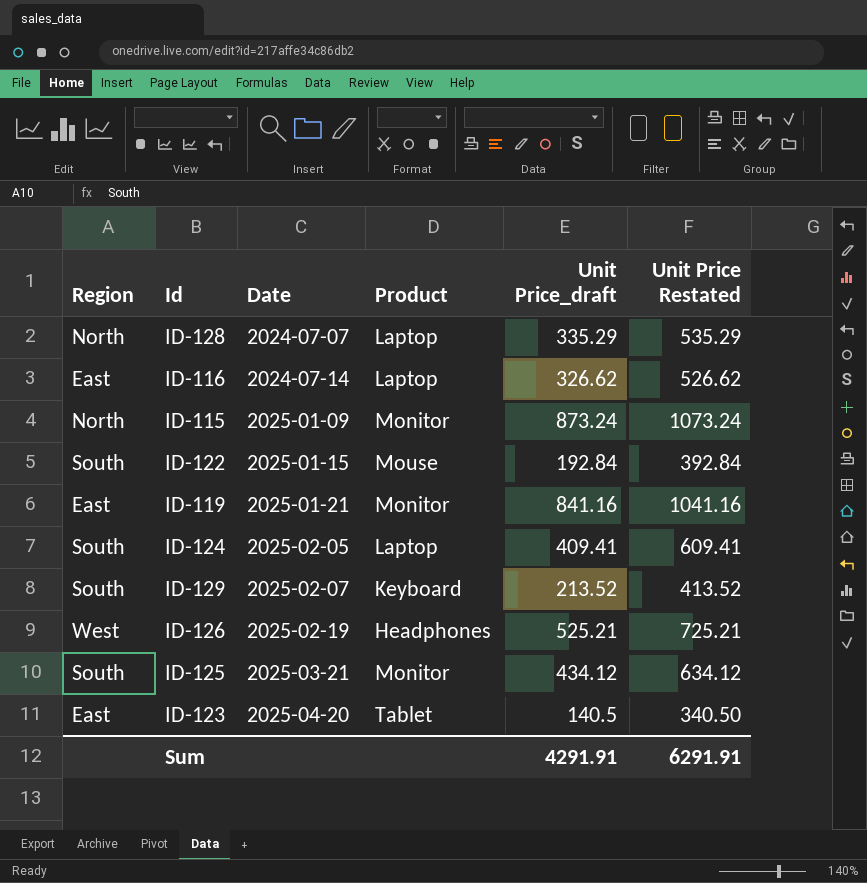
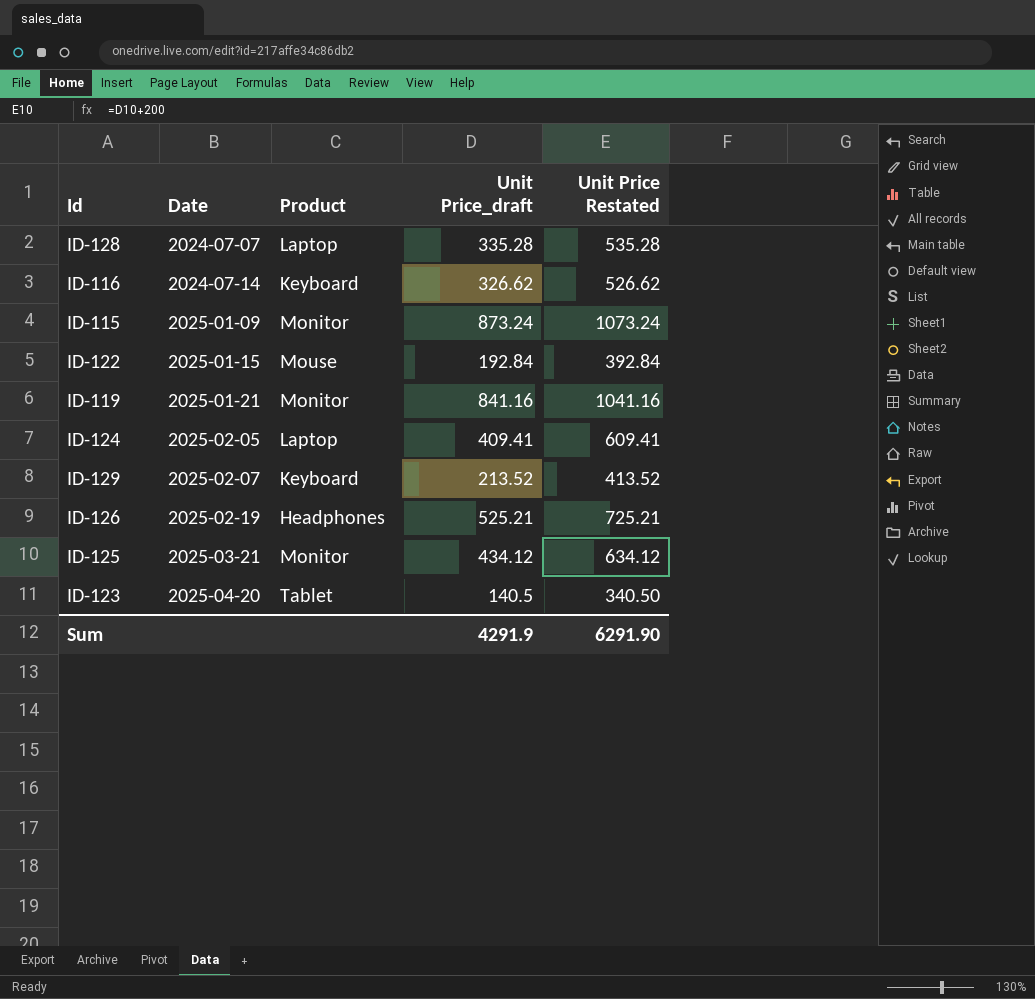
column Region | position: 1 -> none
ID-128 | Unit Price_draft: 335.29 -> 335.28
ID-128 | Unit Price Restated: 535.29 -> 535.28
ID-116 | Product: Laptop -> Keyboard
Sum | Unit Price_draft: 4291.91 -> 4291.9
Sum | Unit Price Restated: 6291.91 -> 6291.90

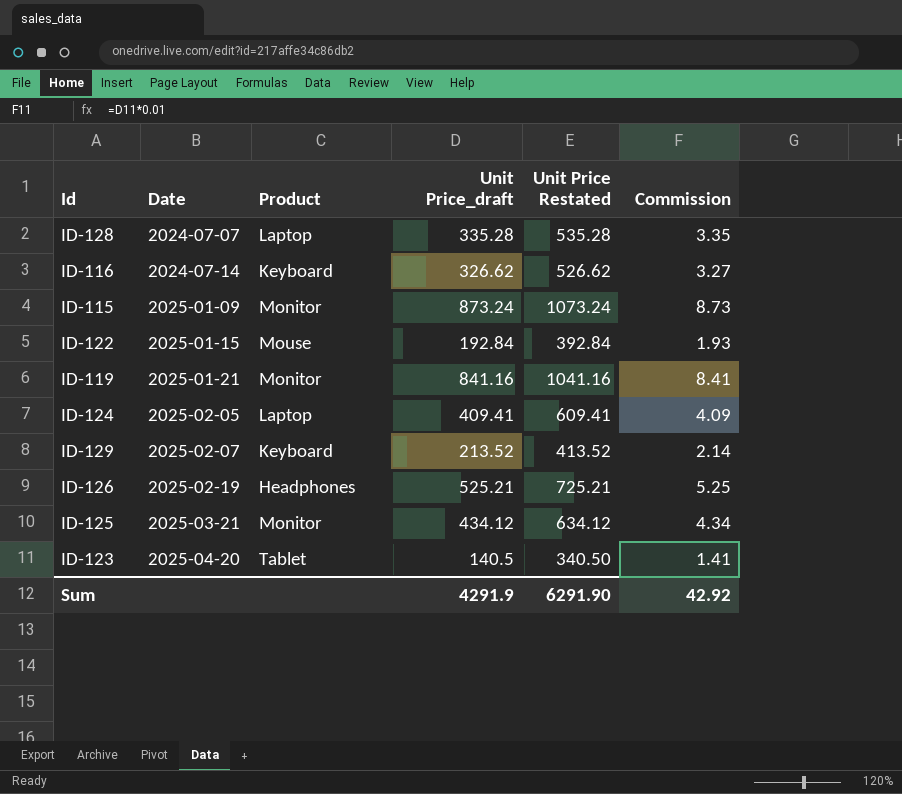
column Commission | formula: none -> [Unit Price_draft] * 0.01

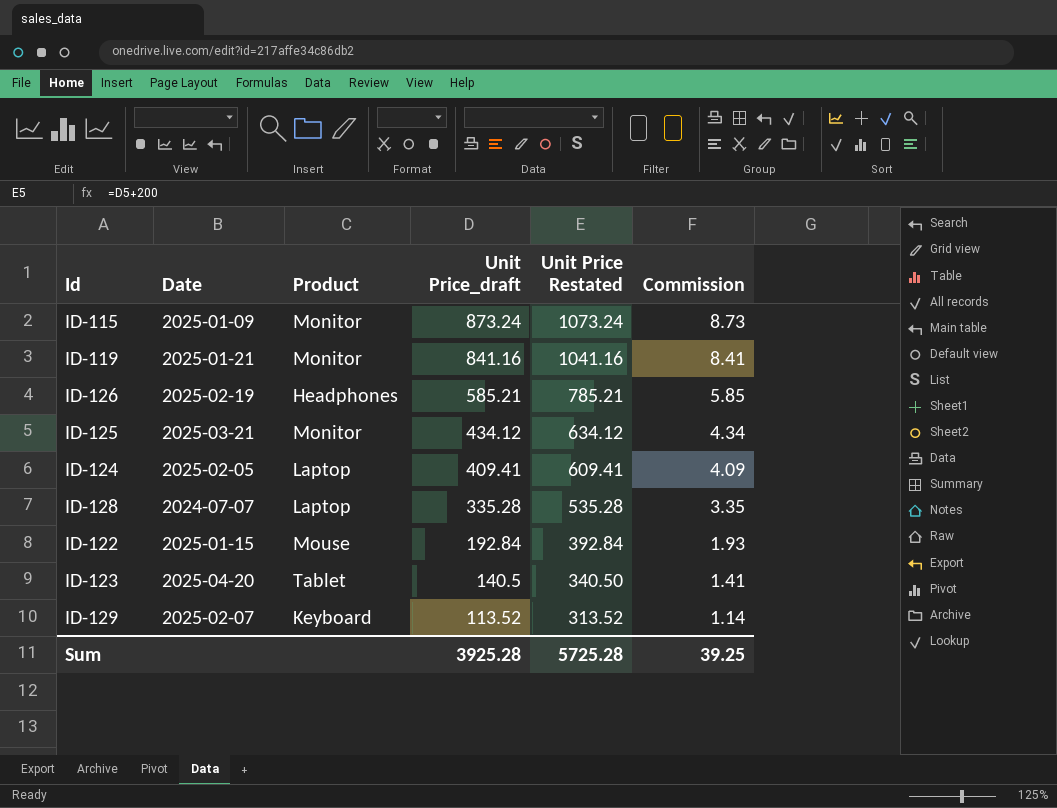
row order: Date ascending -> Unit Price_draft descending
row ID-116: 2024-07-14 | Keyboard | 326.62 | 526.62 | 3.27 -> none
ID-126 | Unit Price_draft: 525.21 -> 585.21
ID-126 | Unit Price Restated: 725.21 -> 785.21
ID-126 | Commission: 5.25 -> 5.85
ID-129 | Unit Price_draft: 213.52 -> 113.52
ID-129 | Unit Price Restated: 413.52 -> 313.52
ID-129 | Commission: 2.14 -> 1.14
Sum | Unit Price_draft: 4291.9 -> 3925.28
Sum | Unit Price Restated: 6291.90 -> 5725.28
Sum | Commission: 42.92 -> 39.25

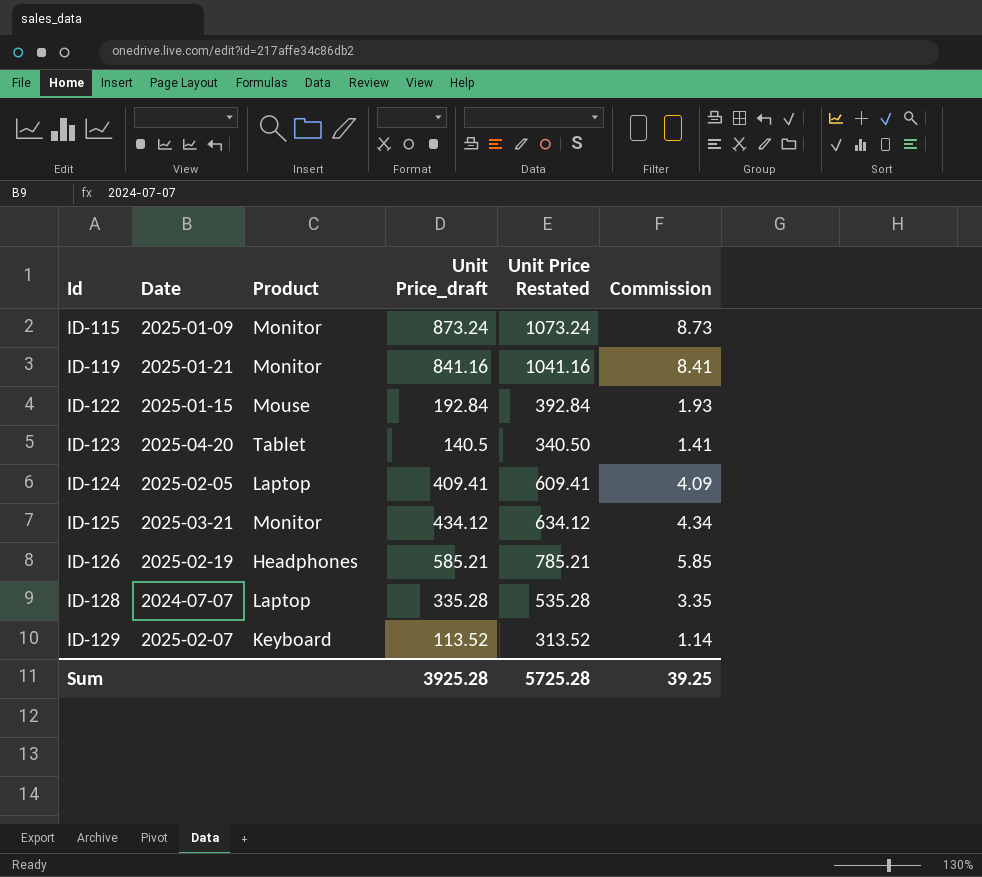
row order: Unit Price_draft descending -> Id ascending

